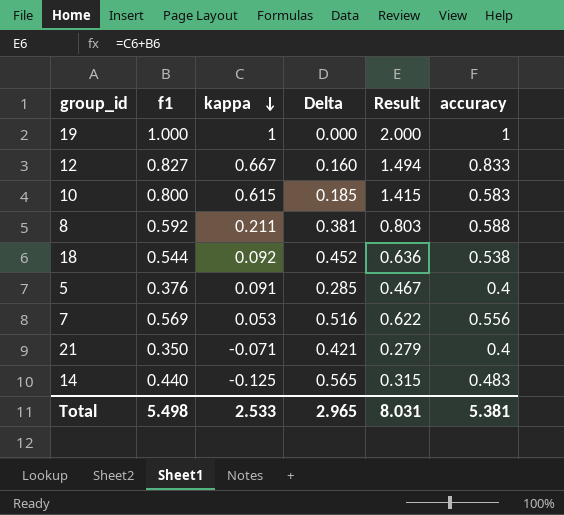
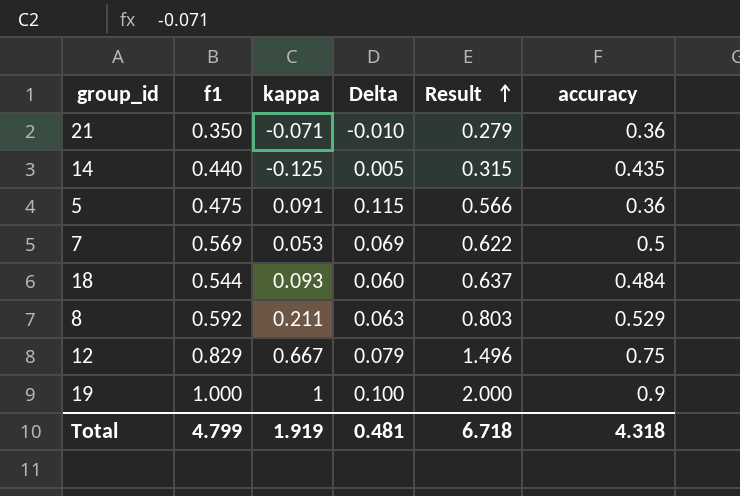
row order: kappa descending -> Result ascending
column Delta | formula: [f1] - [kappa] -> [f1] - [accuracy]
row 10: 0.800 | 0.615 | 0.185 | 1.415 | 0.583 -> none
21 | accuracy: 0.4 -> 0.36
14 | accuracy: 0.483 -> 0.435
5 | f1: 0.376 -> 0.475
5 | Result: 0.467 -> 0.566
5 | accuracy: 0.4 -> 0.36
7 | accuracy: 0.556 -> 0.5
18 | kappa: 0.092 -> 0.093
18 | Result: 0.636 -> 0.637
18 | accuracy: 0.538 -> 0.484
8 | accuracy: 0.588 -> 0.529
12 | f1: 0.827 -> 0.829
12 | Result: 1.494 -> 1.496
12 | accuracy: 0.833 -> 0.75
19 | accuracy: 1 -> 0.9
Total | f1: 5.498 -> 4.799
Total | kappa: 2.533 -> 1.919
Total | Delta: 2.965 -> 0.481
Total | Result: 8.031 -> 6.718
Total | accuracy: 5.381 -> 4.318

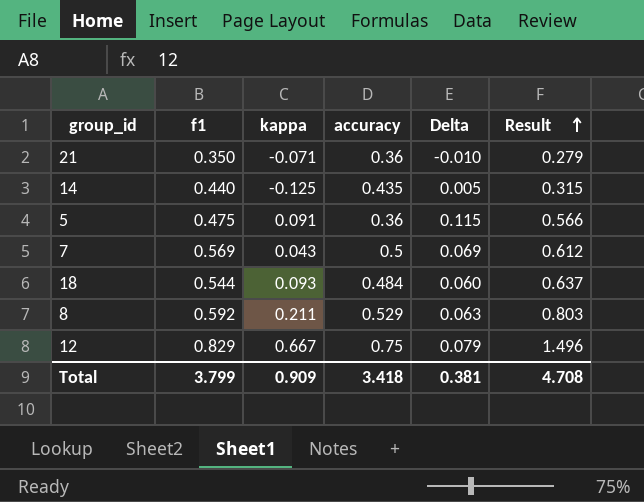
column accuracy | position: 6 -> 4
row 19: 1.000 | 1 | 0.100 | 2.000 | 0.9 -> none
7 | kappa: 0.053 -> 0.043
7 | Result: 0.622 -> 0.612
Total | f1: 4.799 -> 3.799
Total | kappa: 1.919 -> 0.909
Total | accuracy: 4.318 -> 3.418
Total | Delta: 0.481 -> 0.381
Total | Result: 6.718 -> 4.708

